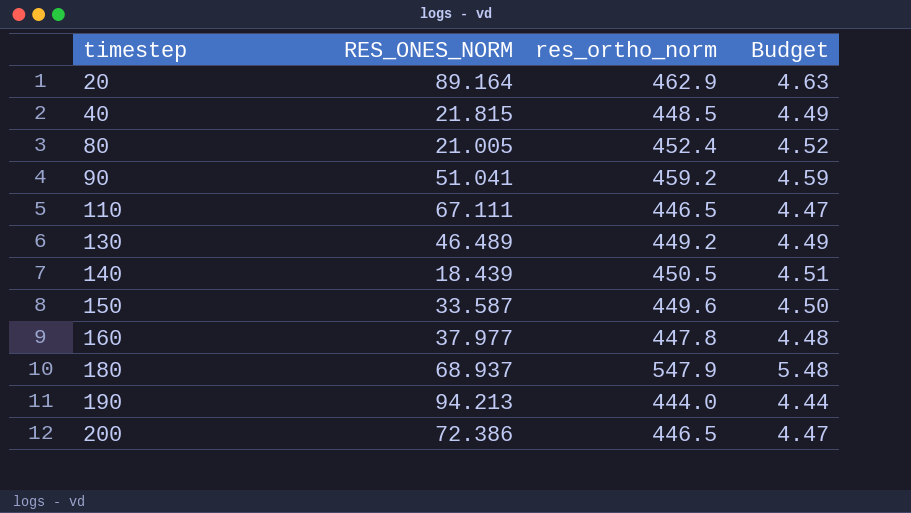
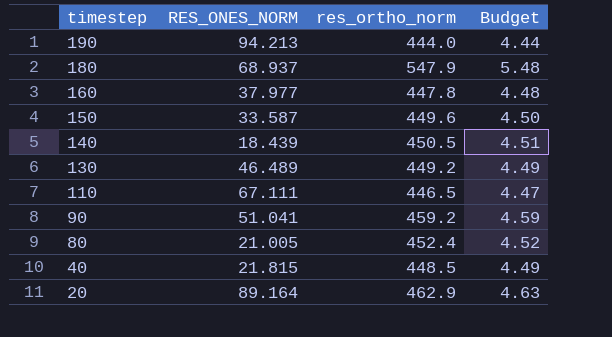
row order: timestep ascending -> timestep descending
row 200: 72.386 | 446.5 | 4.47 -> none

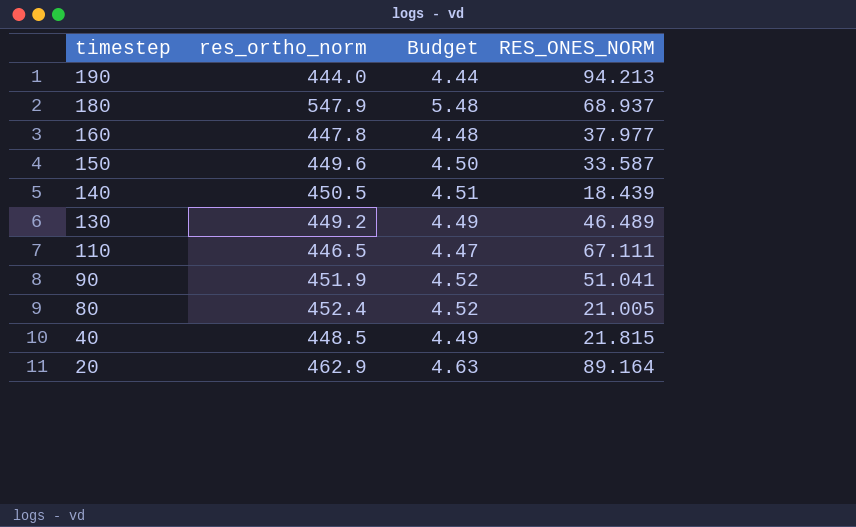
column RES_ONES_NORM | position: 2 -> 4
90 | res_ortho_norm: 459.2 -> 451.9
90 | Budget: 4.59 -> 4.52

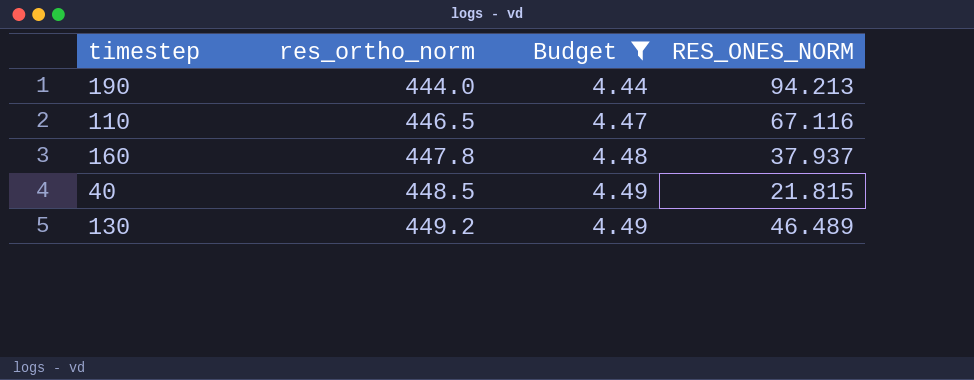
filter: none -> Budget <= 4.49
row order: timestep descending -> res_ortho_norm ascending
110 | RES_ONES_NORM: 67.111 -> 67.116
160 | RES_ONES_NORM: 37.977 -> 37.937

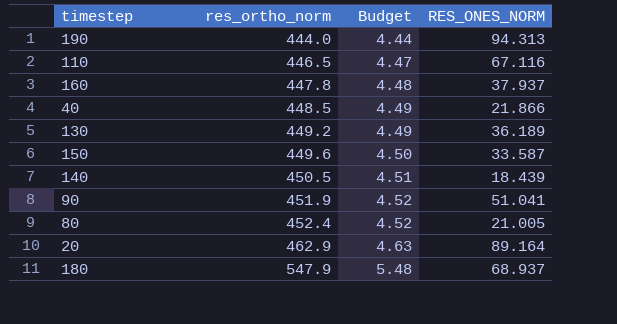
filter: Budget <= 4.49 -> none
190 | RES_ONES_NORM: 94.213 -> 94.313
40 | RES_ONES_NORM: 21.815 -> 21.866
130 | RES_ONES_NORM: 46.489 -> 36.189

